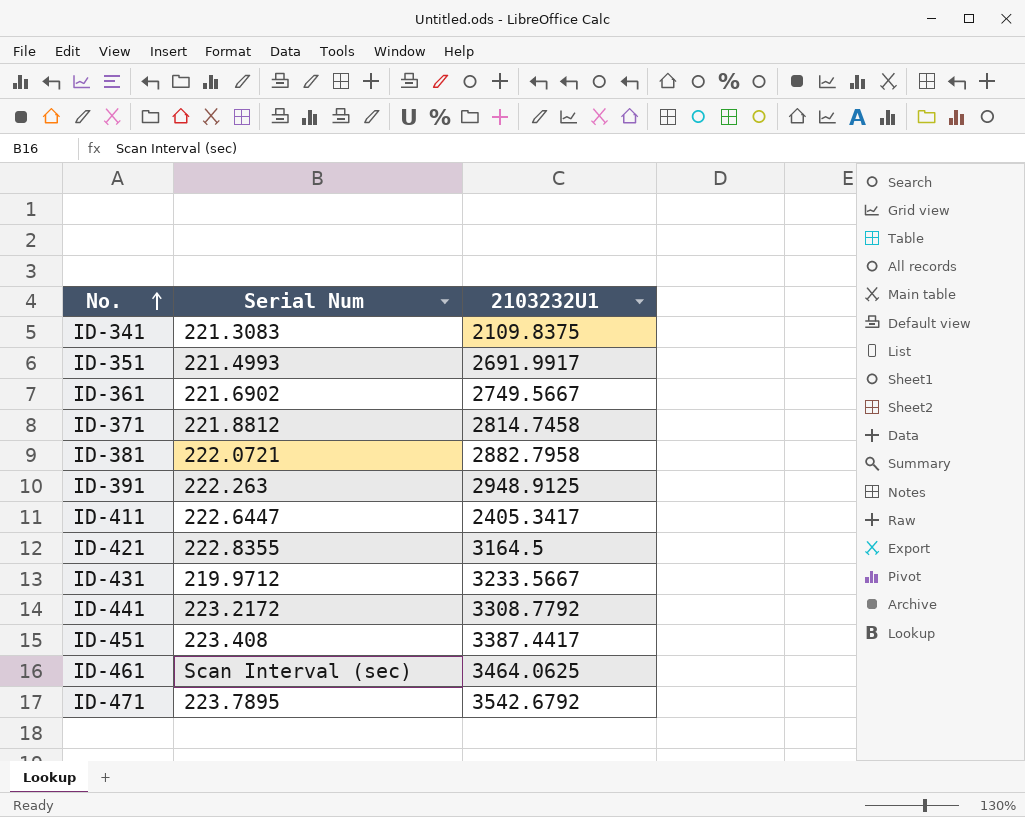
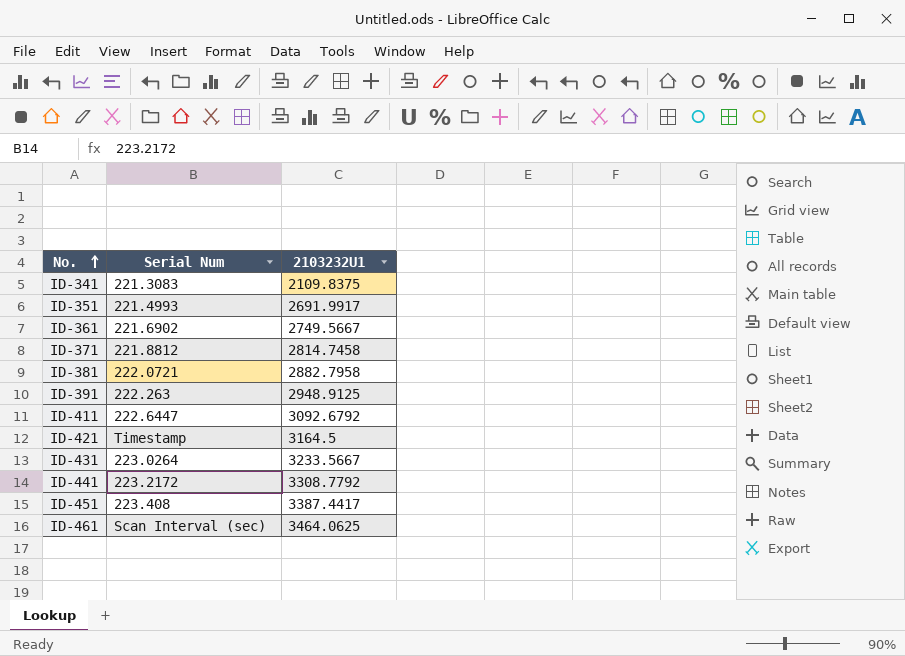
row ID-471: 223.7895 | 3542.6792 -> none
ID-411 | 2103232U1: 2405.3417 -> 3092.6792
ID-421 | Serial Num: 222.8355 -> Timestamp
ID-431 | Serial Num: 219.9712 -> 223.0264

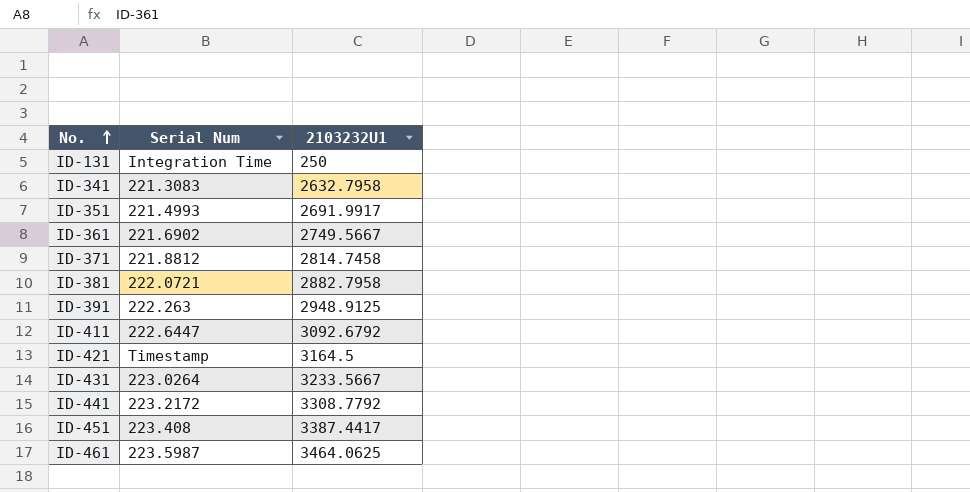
row ID-131: none -> Integration Time | 250
ID-341 | 2103232U1: 2109.8375 -> 2632.7958
ID-461 | Serial Num: Scan Interval (sec) -> 223.5987

